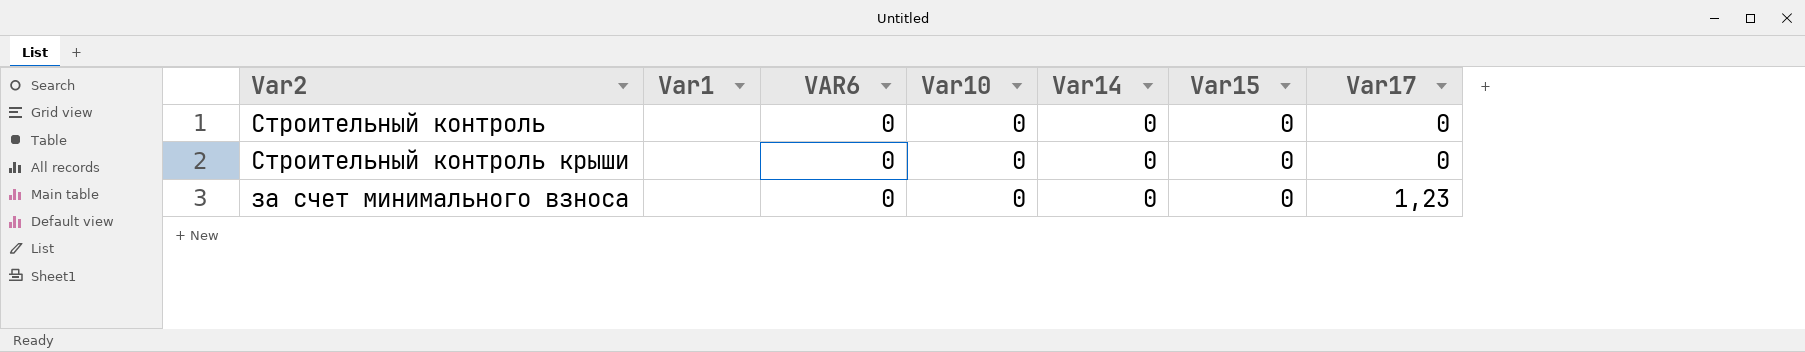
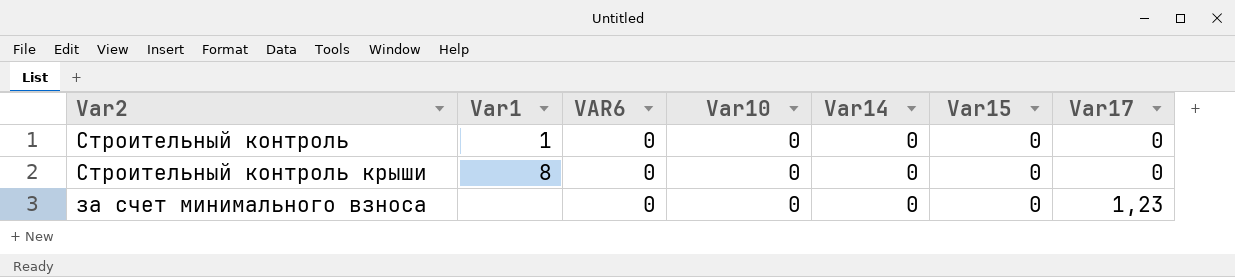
Строительный контроль | Var1: none -> 1
Строительный контроль крыши | Var1: none -> 8

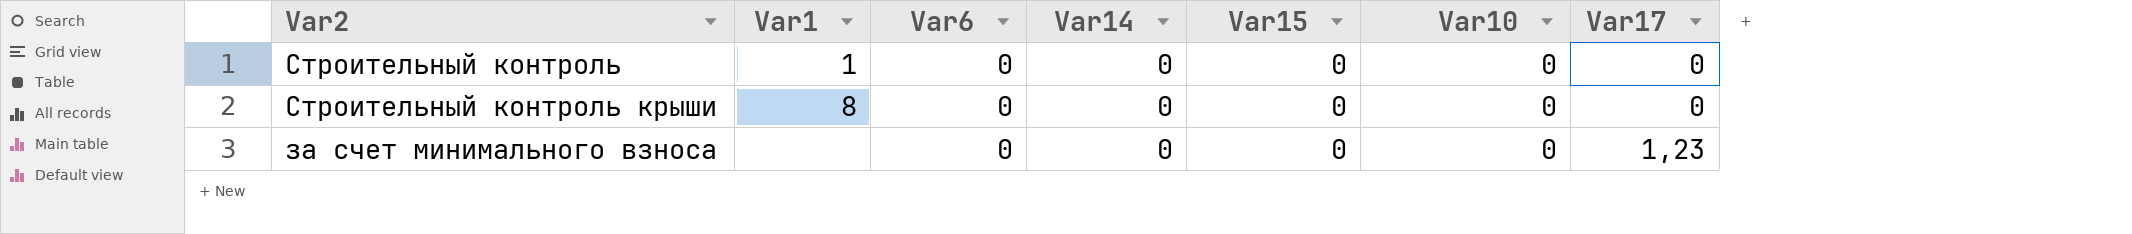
column name: VAR6 -> Var6
column Var10 | position: 4 -> 6

